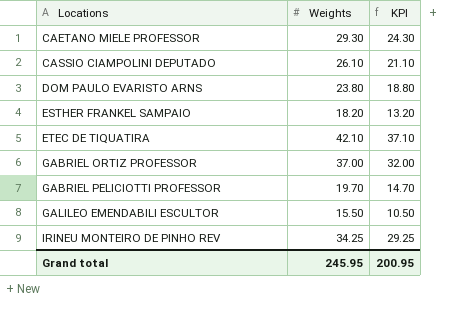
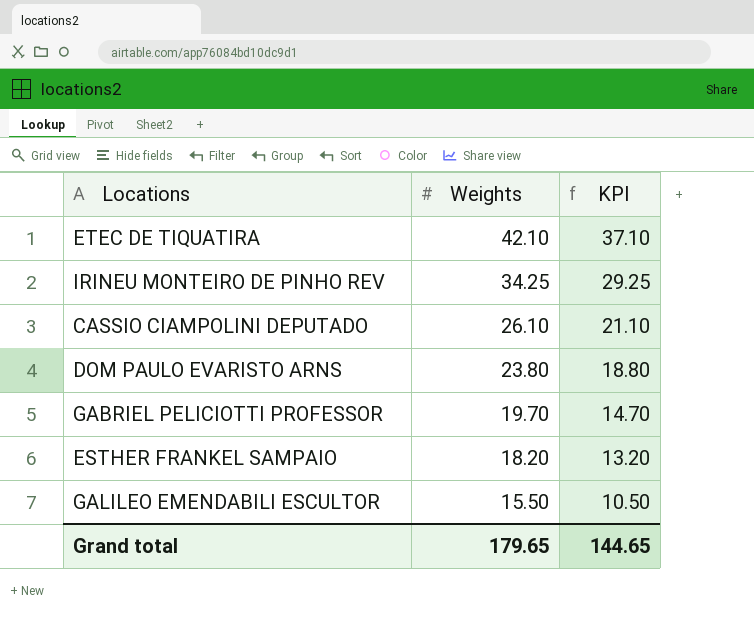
row order: Locations ascending -> Weights descending
row CAETANO MIELE PROFESSOR: 29.30 | 24.30 -> none
row GABRIEL ORTIZ PROFESSOR: 37.00 | 32.00 -> none
Grand total | Weights: 245.95 -> 179.65
Grand total | KPI: 200.95 -> 144.65

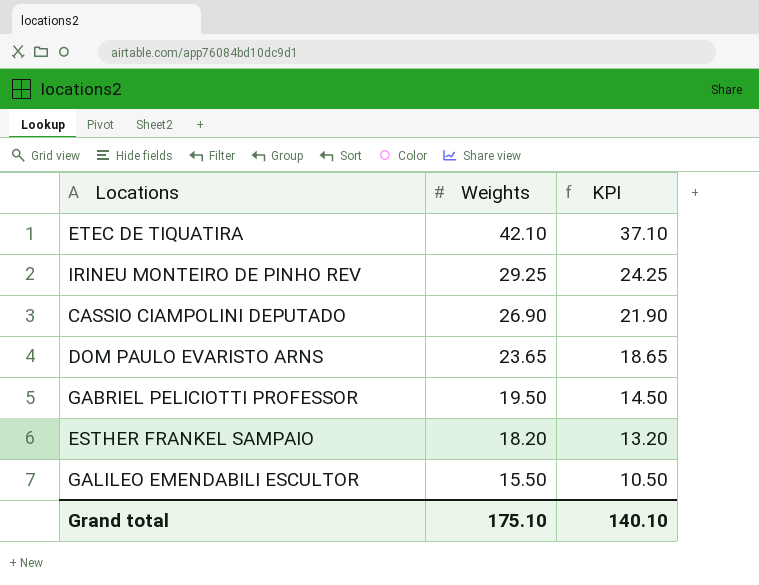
IRINEU MONTEIRO DE PINHO REV | Weights: 34.25 -> 29.25
IRINEU MONTEIRO DE PINHO REV | KPI: 29.25 -> 24.25
CASSIO CIAMPOLINI DEPUTADO | Weights: 26.10 -> 26.90
CASSIO CIAMPOLINI DEPUTADO | KPI: 21.10 -> 21.90
DOM PAULO EVARISTO ARNS | Weights: 23.80 -> 23.65
DOM PAULO EVARISTO ARNS | KPI: 18.80 -> 18.65
GABRIEL PELICIOTTI PROFESSOR | Weights: 19.70 -> 19.50
GABRIEL PELICIOTTI PROFESSOR | KPI: 14.70 -> 14.50
Grand total | Weights: 179.65 -> 175.10
Grand total | KPI: 144.65 -> 140.10

